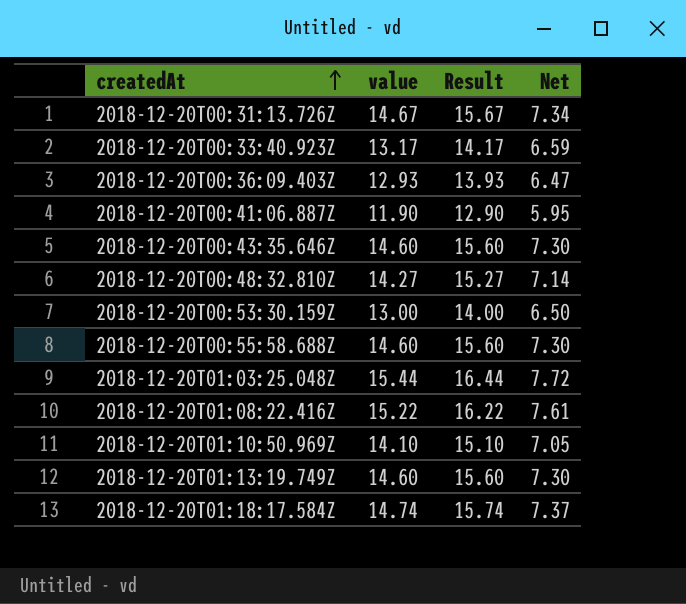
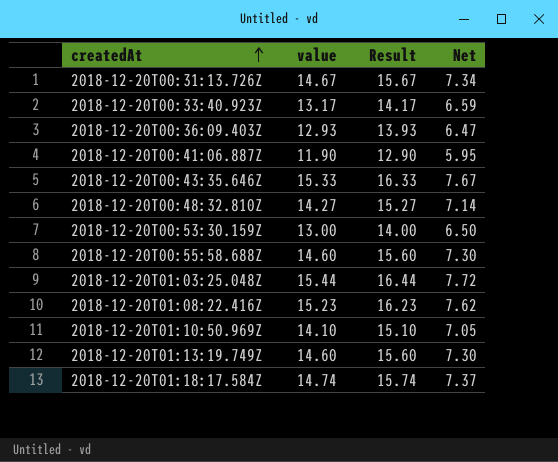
2018-12-20T00:43:35.646Z | value: 14.60 -> 15.33
2018-12-20T00:43:35.646Z | Result: 15.60 -> 16.33
2018-12-20T00:43:35.646Z | Net: 7.30 -> 7.67
2018-12-20T01:08:22.416Z | value: 15.22 -> 15.23
2018-12-20T01:08:22.416Z | Result: 16.22 -> 16.23
2018-12-20T01:08:22.416Z | Net: 7.61 -> 7.62

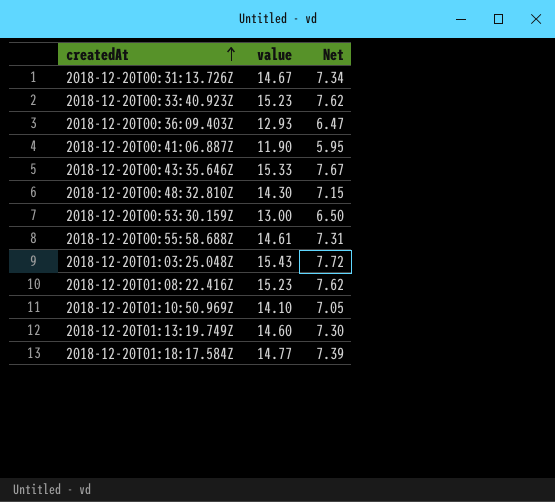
column Result | formula: [value] + 1 -> none
2018-12-20T00:33:40.923Z | value: 13.17 -> 15.23
2018-12-20T00:33:40.923Z | Net: 6.59 -> 7.62
2018-12-20T00:48:32.810Z | value: 14.27 -> 14.30
2018-12-20T00:48:32.810Z | Net: 7.14 -> 7.15
2018-12-20T00:55:58.688Z | value: 14.60 -> 14.61
2018-12-20T00:55:58.688Z | Net: 7.30 -> 7.31
2018-12-20T01:03:25.048Z | value: 15.44 -> 15.43
2018-12-20T01:18:17.584Z | value: 14.74 -> 14.77
2018-12-20T01:18:17.584Z | Net: 7.37 -> 7.39

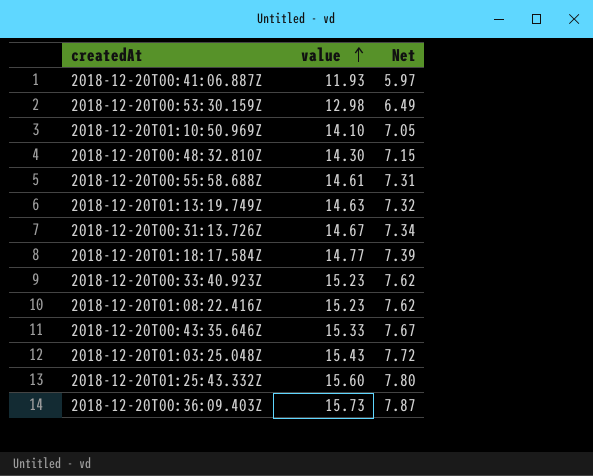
row order: createdAt ascending -> value ascending
2018-12-20T00:41:06.887Z | value: 11.90 -> 11.93
2018-12-20T00:41:06.887Z | Net: 5.95 -> 5.97
2018-12-20T00:53:30.159Z | value: 13.00 -> 12.98
2018-12-20T00:53:30.159Z | Net: 6.50 -> 6.49
2018-12-20T01:13:19.749Z | value: 14.60 -> 14.63
2018-12-20T01:13:19.749Z | Net: 7.30 -> 7.32
row 2018-12-20T01:25:43.332Z: none -> 15.60 | 7.80
2018-12-20T00:36:09.403Z | value: 12.93 -> 15.73
2018-12-20T00:36:09.403Z | Net: 6.47 -> 7.87

